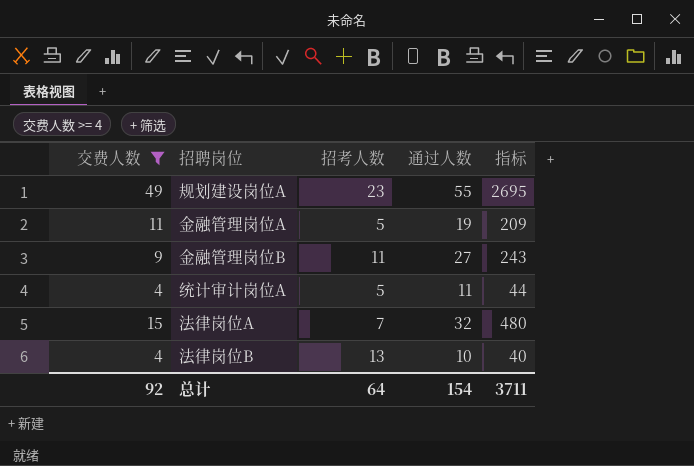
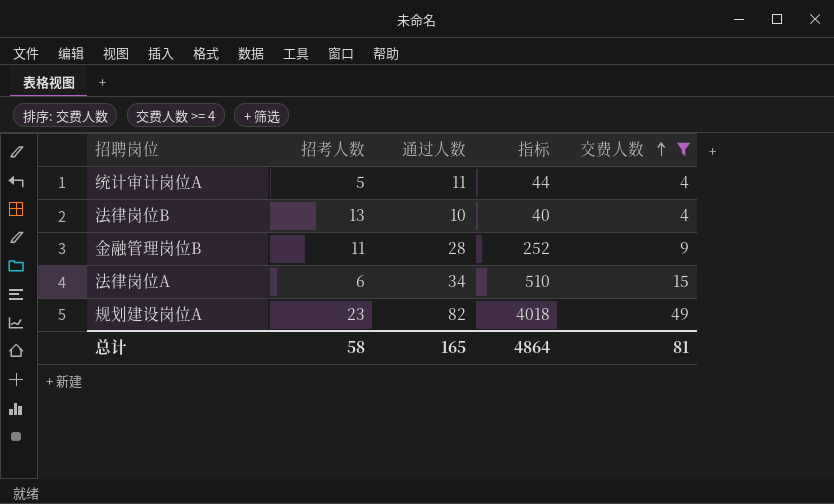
row order: none -> 交费人数 ascending
column 交费人数 | position: 1 -> 5
row 金融管理岗位A: 11 | 5 | 19 | 209 -> none
金融管理岗位B | 通过人数: 27 -> 28
金融管理岗位B | 指标: 243 -> 252
法律岗位A | 招考人数: 7 -> 6
法律岗位A | 通过人数: 32 -> 34
法律岗位A | 指标: 480 -> 510
规划建设岗位A | 通过人数: 55 -> 82
规划建设岗位A | 指标: 2695 -> 4018
总计 | 招考人数: 64 -> 58
总计 | 通过人数: 154 -> 165
总计 | 指标: 3711 -> 4864
总计 | 交费人数: 92 -> 81

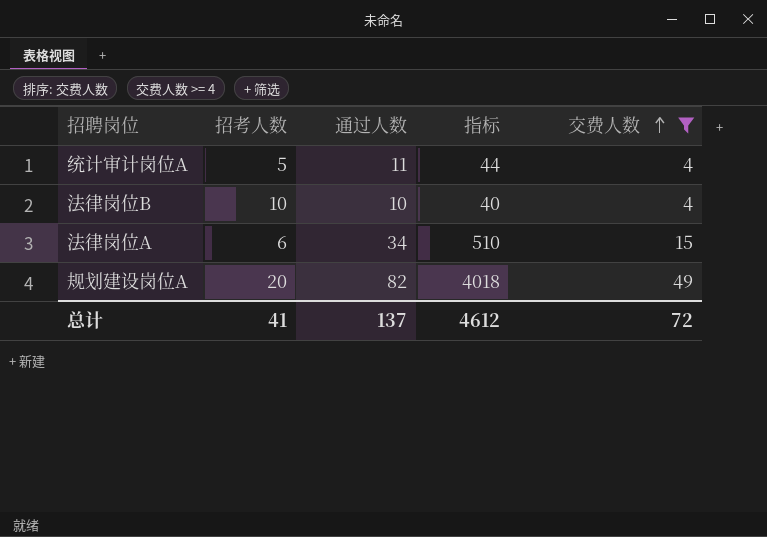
row 金融管理岗位B: 11 | 28 | 252 | 9 -> none
法律岗位B | 招考人数: 13 -> 10
规划建设岗位A | 招考人数: 23 -> 20
总计 | 招考人数: 58 -> 41
总计 | 通过人数: 165 -> 137
总计 | 指标: 4864 -> 4612
总计 | 交费人数: 81 -> 72

